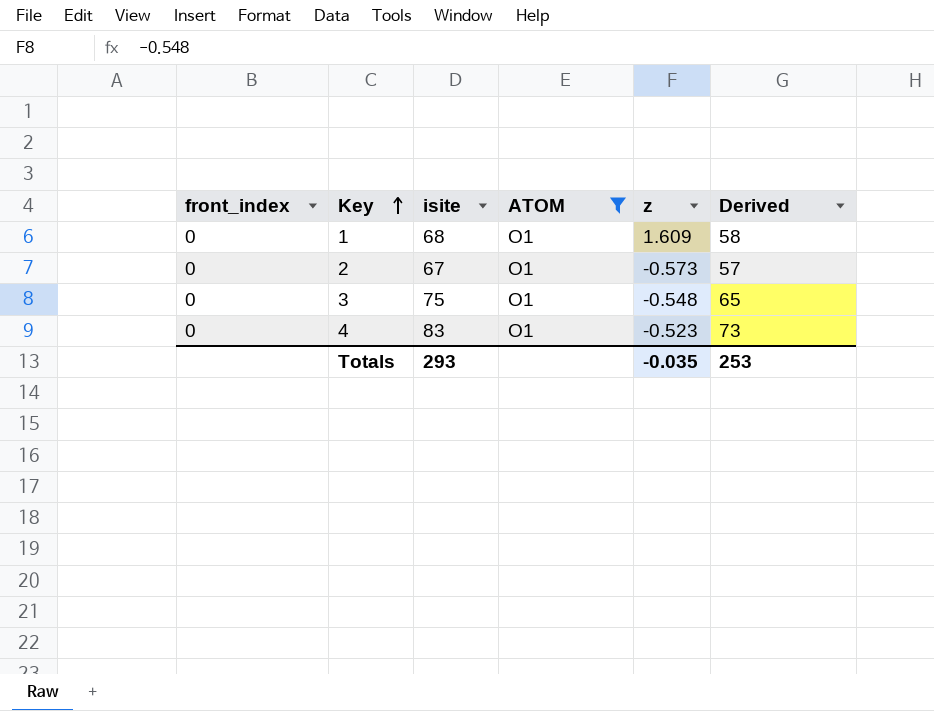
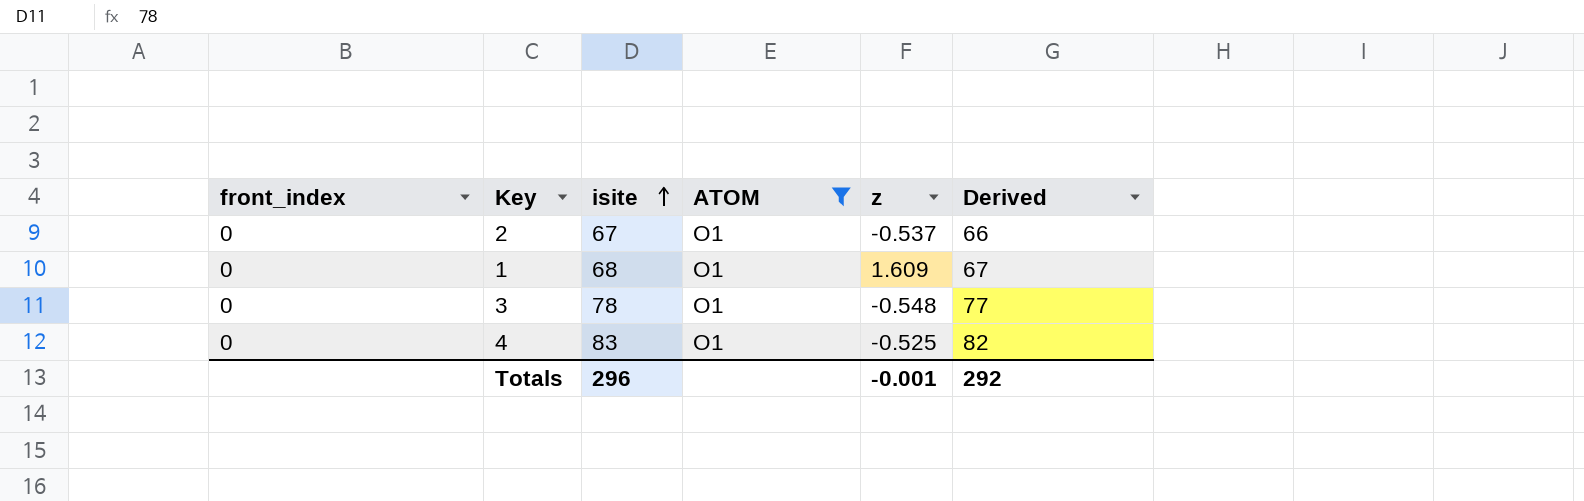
row order: Key ascending -> isite ascending
column Derived | formula: [isite] - 10 -> [isite] - 1
2 | z: -0.573 -> -0.537
3 | isite: 75 -> 78
4 | z: -0.523 -> -0.525
Totals | isite: 293 -> 296
Totals | z: -0.035 -> -0.001
Totals | Derived: 253 -> 292

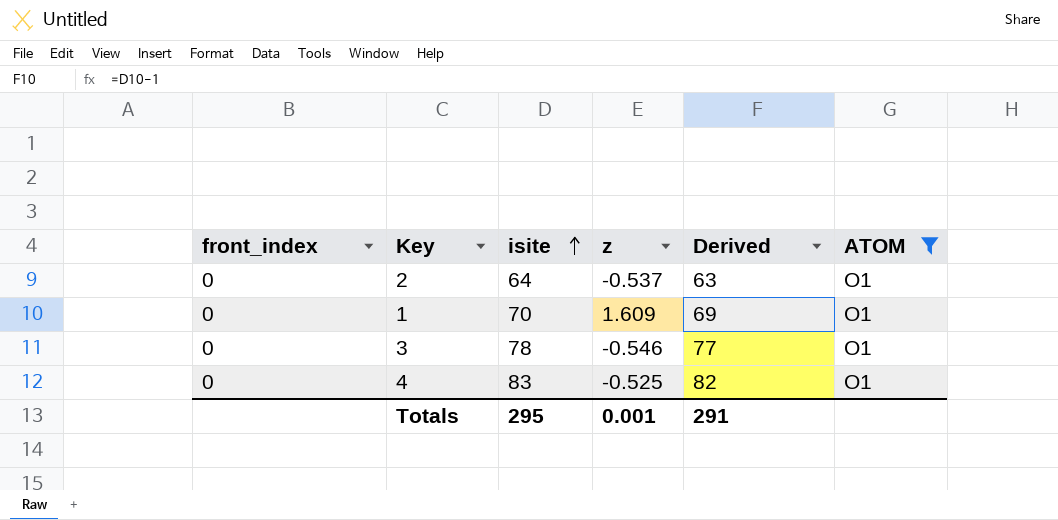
column ATOM | position: 4 -> 6
2 | isite: 67 -> 64
2 | Derived: 66 -> 63
1 | isite: 68 -> 70
1 | Derived: 67 -> 69
3 | z: -0.548 -> -0.546
Totals | isite: 296 -> 295
Totals | z: -0.001 -> 0.001
Totals | Derived: 292 -> 291

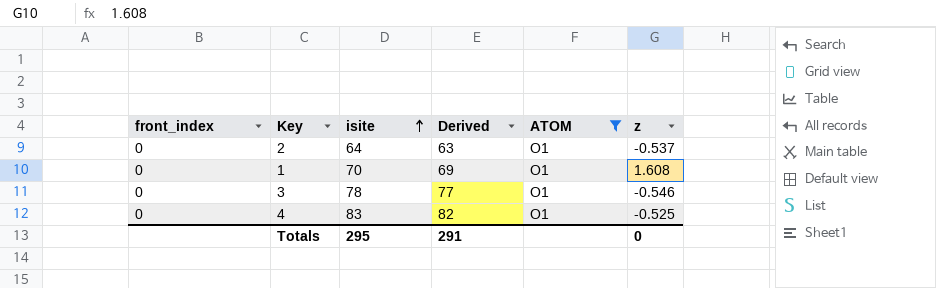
column z | position: 4 -> 6
1 | z: 1.609 -> 1.608
Totals | z: 0.001 -> 0

